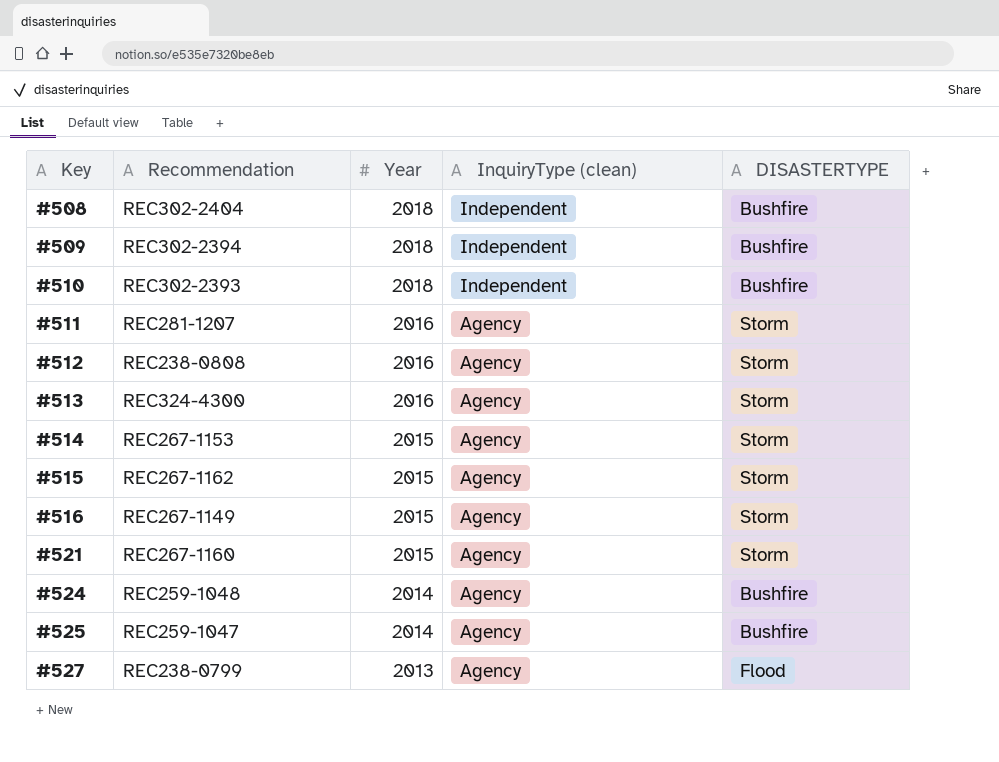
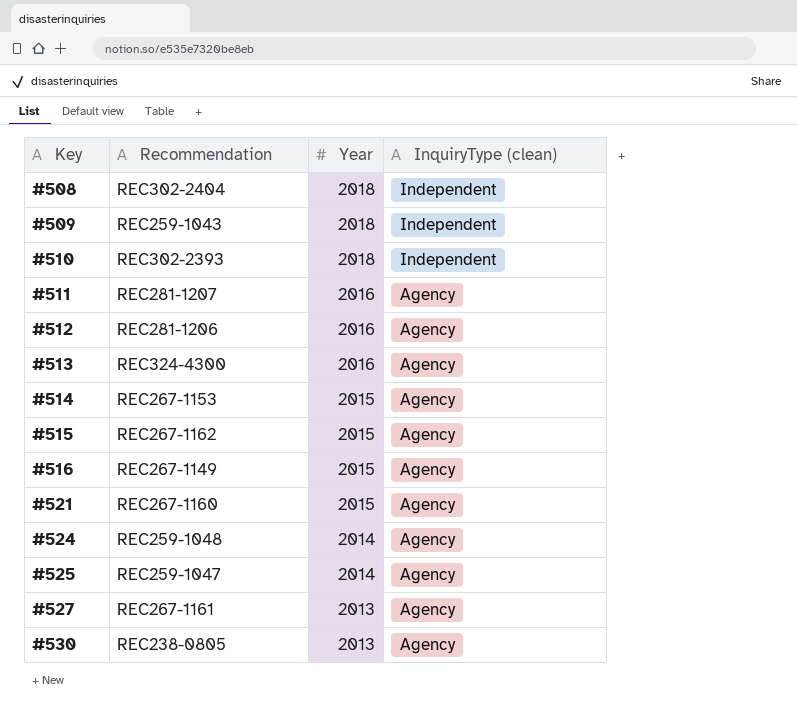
column DISASTERTYPE | position: 5 -> none
#509 | Recommendation: REC302-2394 -> REC259-1043
#512 | Recommendation: REC238-0808 -> REC281-1206
#527 | Recommendation: REC238-0799 -> REC267-1161
row #530: none -> REC238-0805 | 2013 | Agency

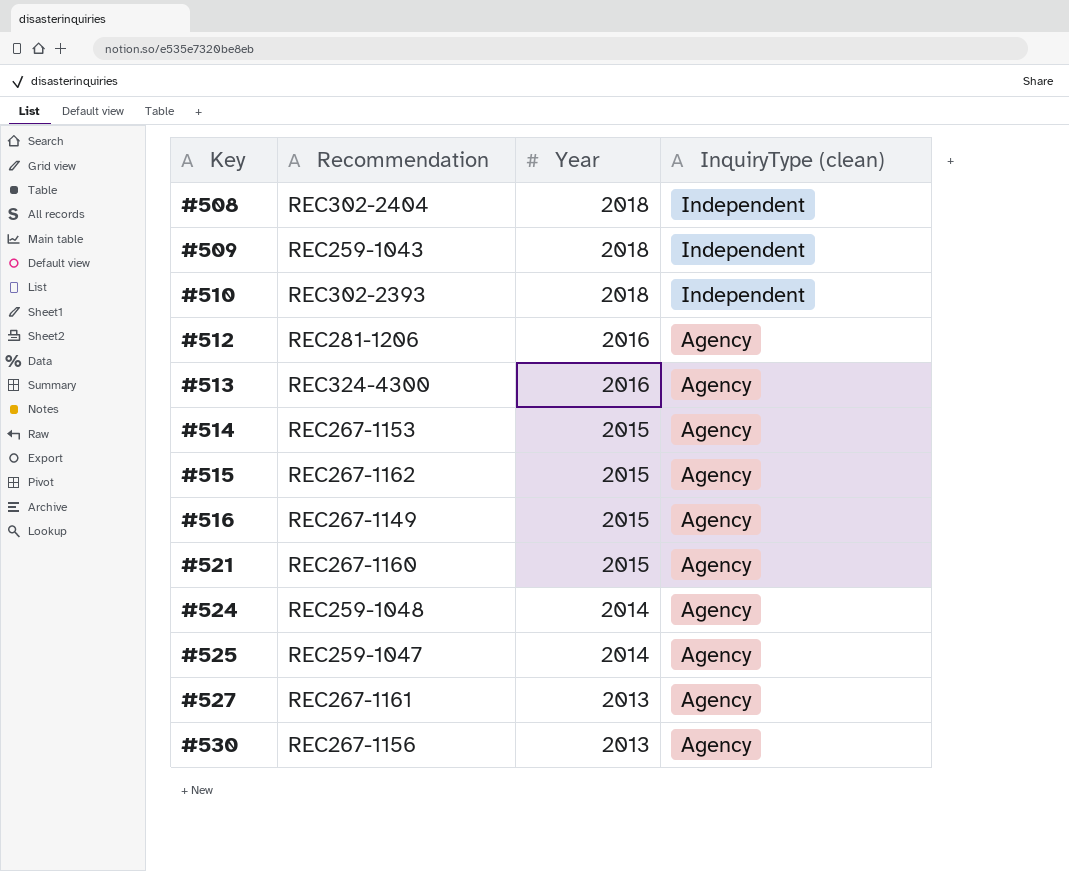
row #511: REC281-1207 | 2016 | Agency -> none
#530 | Recommendation: REC238-0805 -> REC267-1156

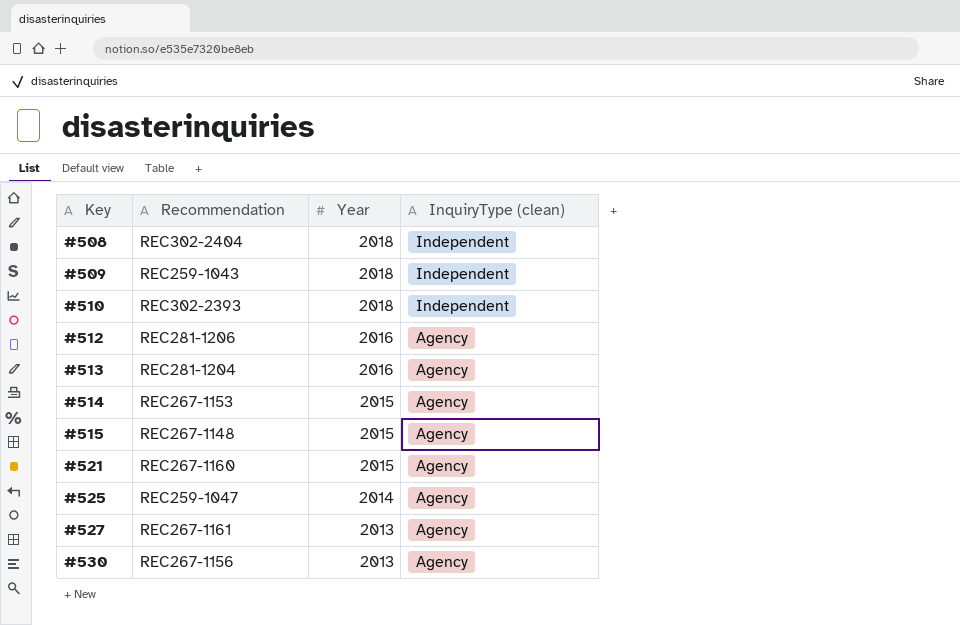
row #516: REC267-1149 | 2015 | Agency -> none
row #524: REC259-1048 | 2014 | Agency -> none
#513 | Recommendation: REC324-4300 -> REC281-1204
#515 | Recommendation: REC267-1162 -> REC267-1148

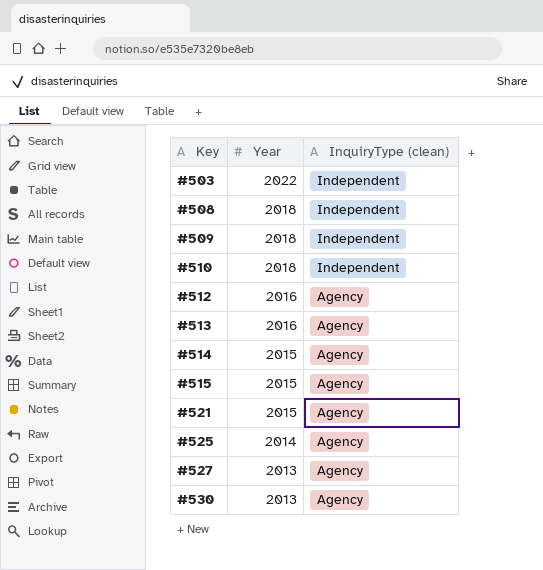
column Recommendation | position: 2 -> none
row #503: none -> 2022 | Independent

